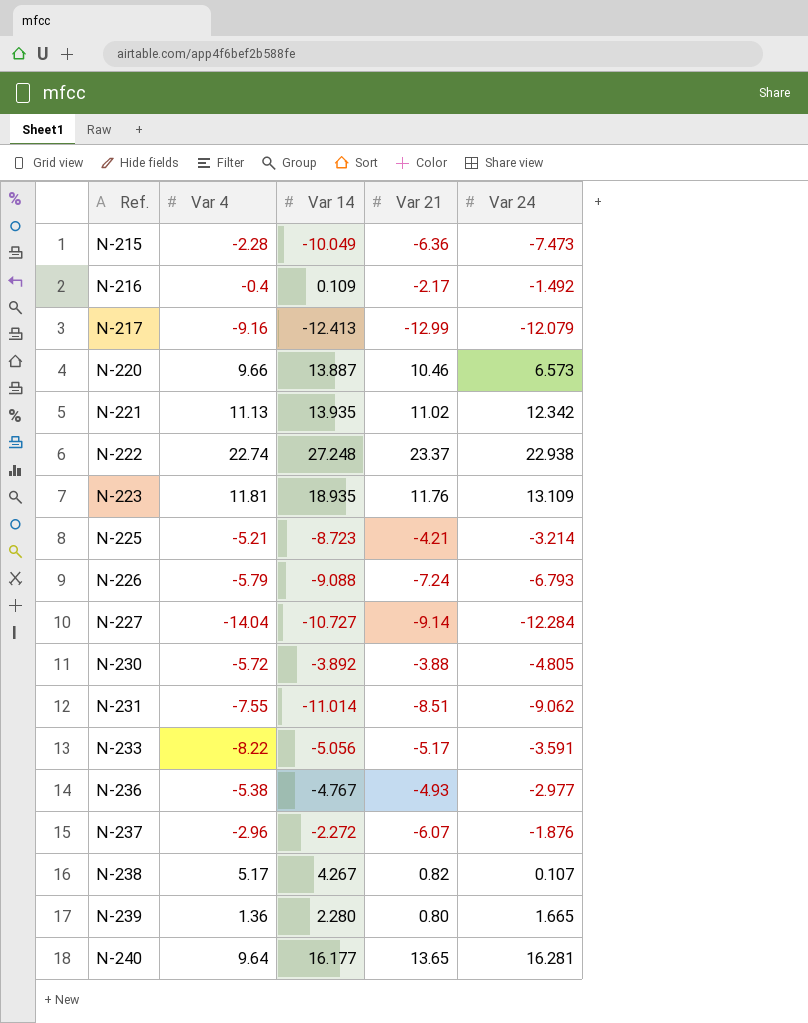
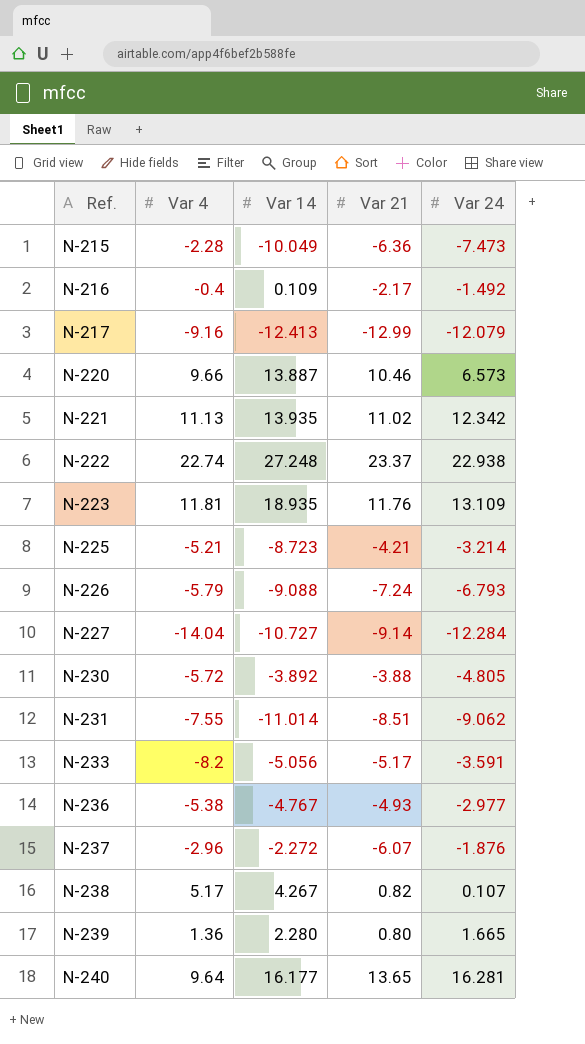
N-233 | Var 4: -8.22 -> -8.2

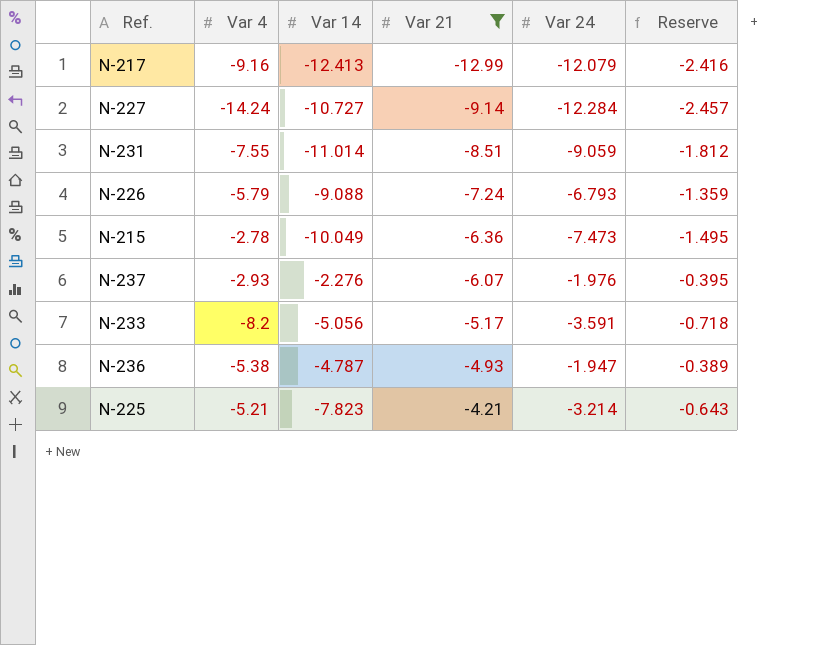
filter: none -> Var 21 <= -4.21
row order: Ref. ascending -> Var 21 ascending
column Reserve | formula: none -> [Var 24] * 0.2
N-227 | Var 4: -14.04 -> -14.24
N-231 | Var 24: -9.062 -> -9.059
N-215 | Var 4: -2.28 -> -2.78
N-237 | Var 4: -2.96 -> -2.93
N-237 | Var 14: -2.272 -> -2.276
N-237 | Var 24: -1.876 -> -1.976
N-236 | Var 14: -4.767 -> -4.787
N-236 | Var 24: -2.977 -> -1.947
N-225 | Var 14: -8.723 -> -7.823

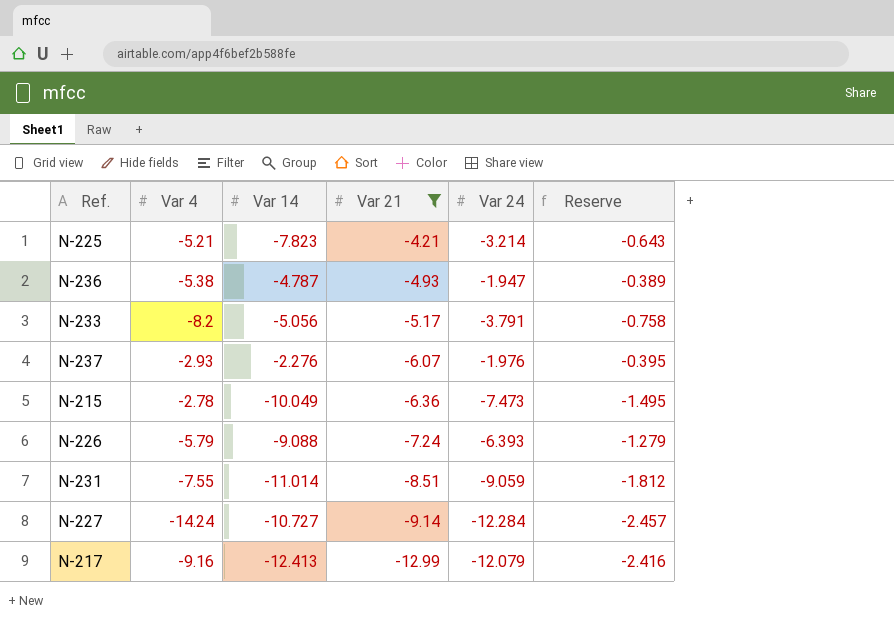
row order: Var 21 ascending -> Var 21 descending
N-233 | Var 24: -3.591 -> -3.791
N-233 | Reserve: -0.718 -> -0.758
N-226 | Var 24: -6.793 -> -6.393
N-226 | Reserve: -1.359 -> -1.279

